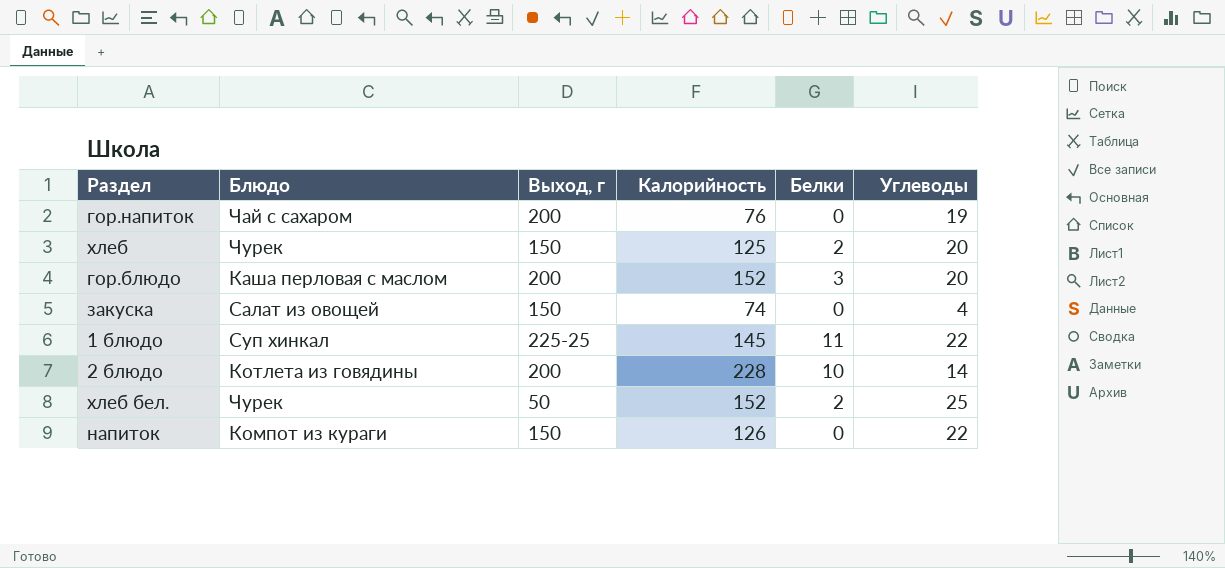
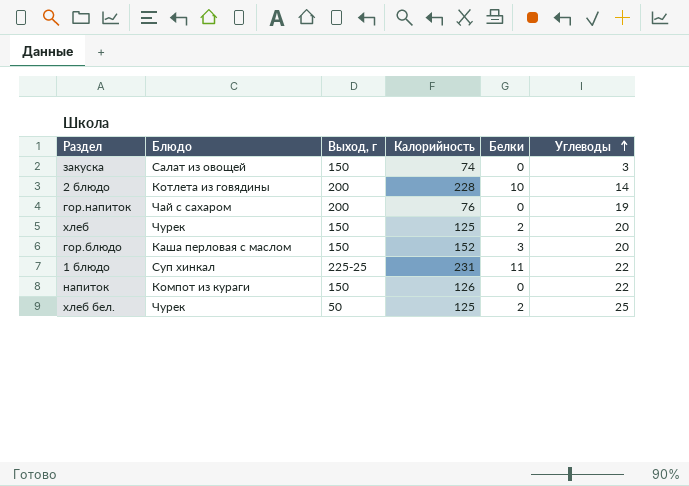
row order: none -> Углеводы ascending
закуска | Углеводы: 4 -> 3
гор.блюдо | Выход, г: 200 -> 150
1 блюдо | Калорийность: 145 -> 231
хлеб бел. | Калорийность: 152 -> 125

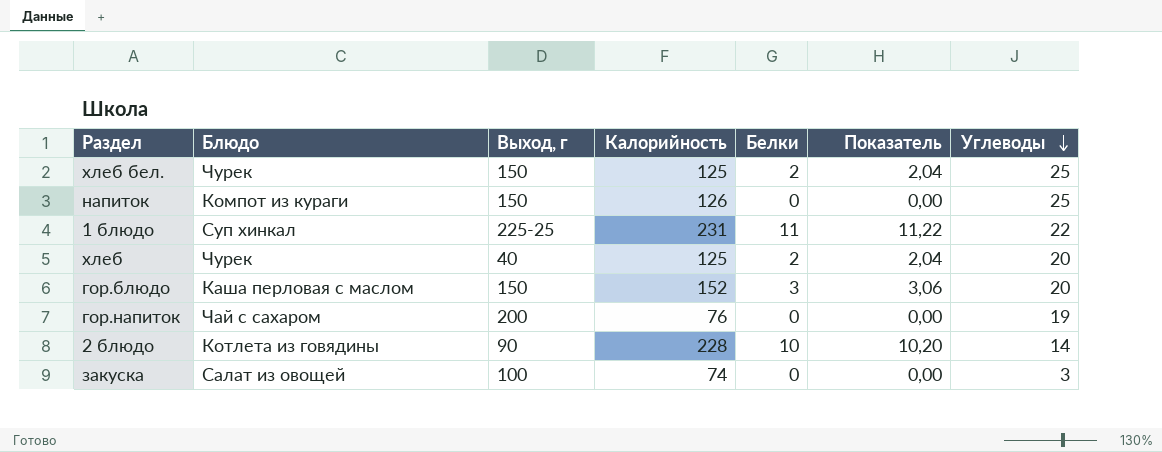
row order: Углеводы ascending -> Углеводы descending
column Показатель | formula: none -> [Белки] * 1,02
хлеб бел. | Выход, г: 50 -> 150
напиток | Углеводы: 22 -> 25
хлеб | Выход, г: 150 -> 40
2 блюдо | Выход, г: 200 -> 90
закуска | Выход, г: 150 -> 100

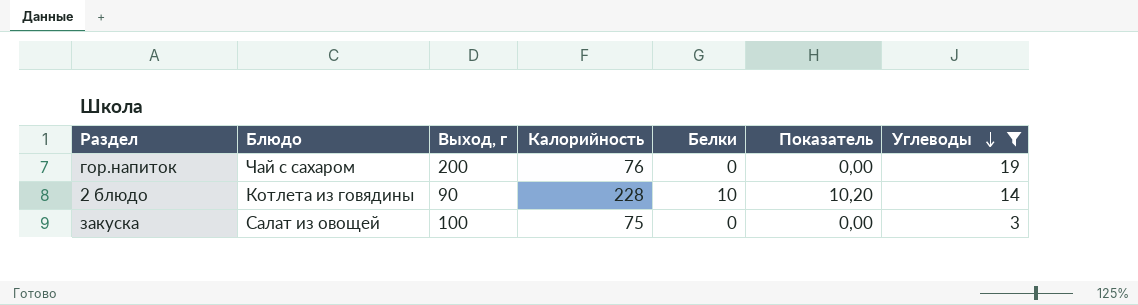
filter: none -> Углеводы <= 19
закуска | Калорийность: 74 -> 75

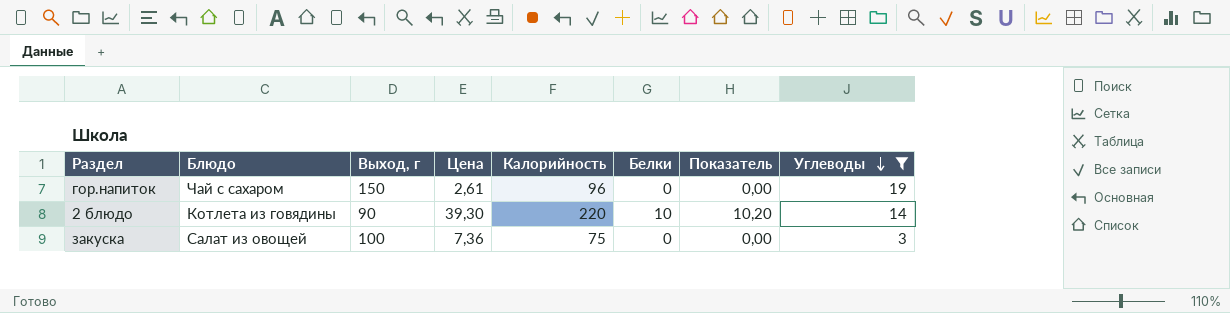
column Цена | position: none -> 4
гор.напиток | Выход, г: 200 -> 150
гор.напиток | Калорийность: 76 -> 96
2 блюдо | Калорийность: 228 -> 220

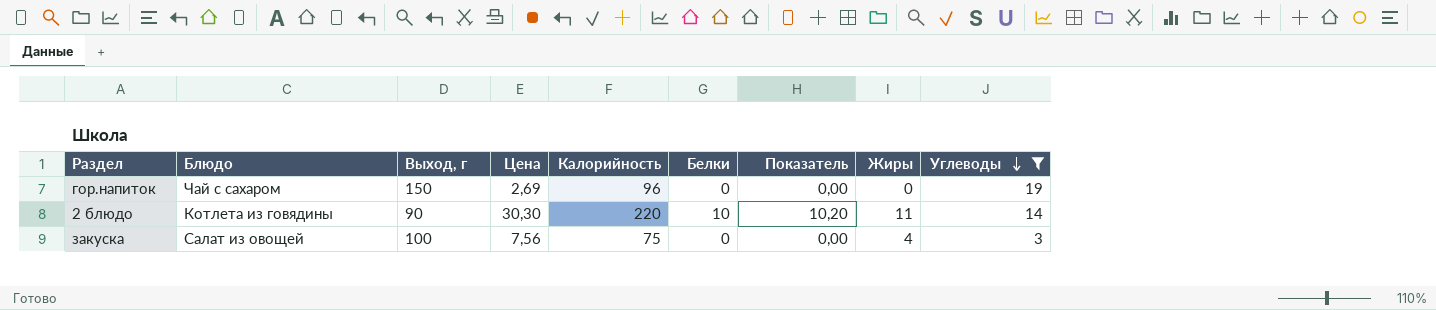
column Жиры | position: none -> 8
гор.напиток | Цена: 2,61 -> 2,69
2 блюдо | Цена: 39,30 -> 30,30
закуска | Цена: 7,36 -> 7,56

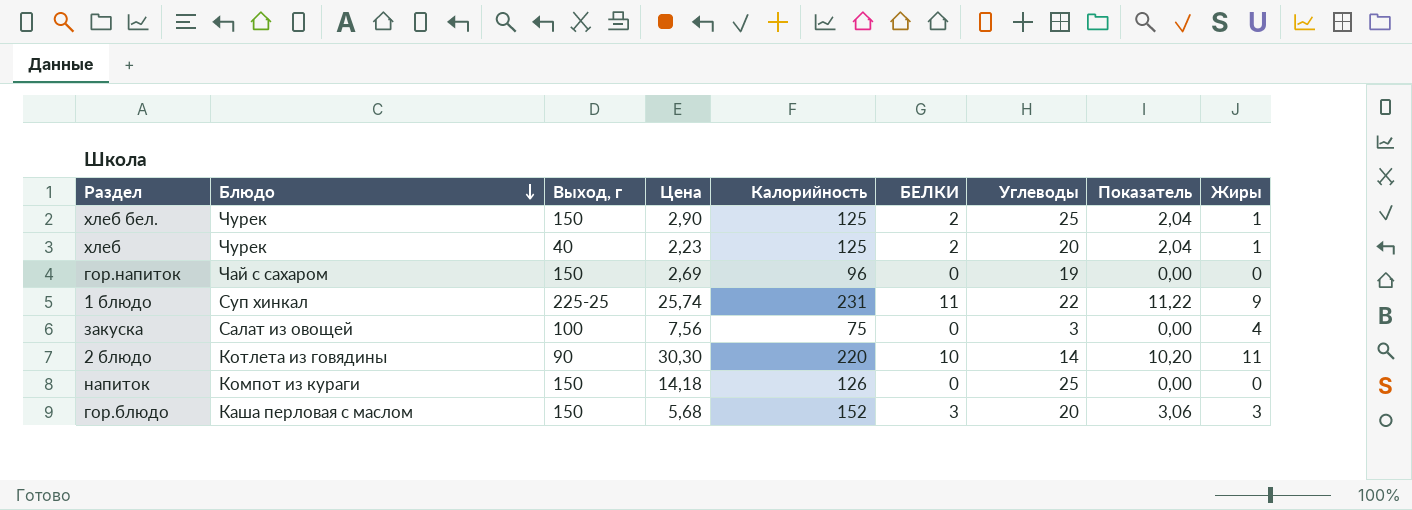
filter: Углеводы <= 19 -> none
row order: Углеводы descending -> Блюдо descending
column name: Белки -> БЕЛКИ
column Углеводы | position: 9 -> 7

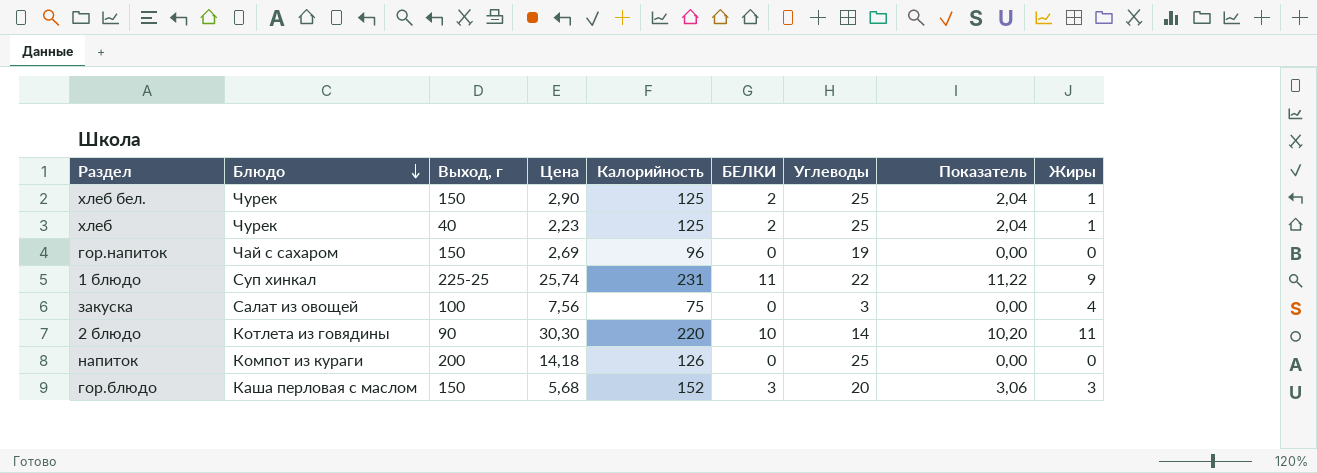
хлеб | Углеводы: 20 -> 25
напиток | Выход, г: 150 -> 200

